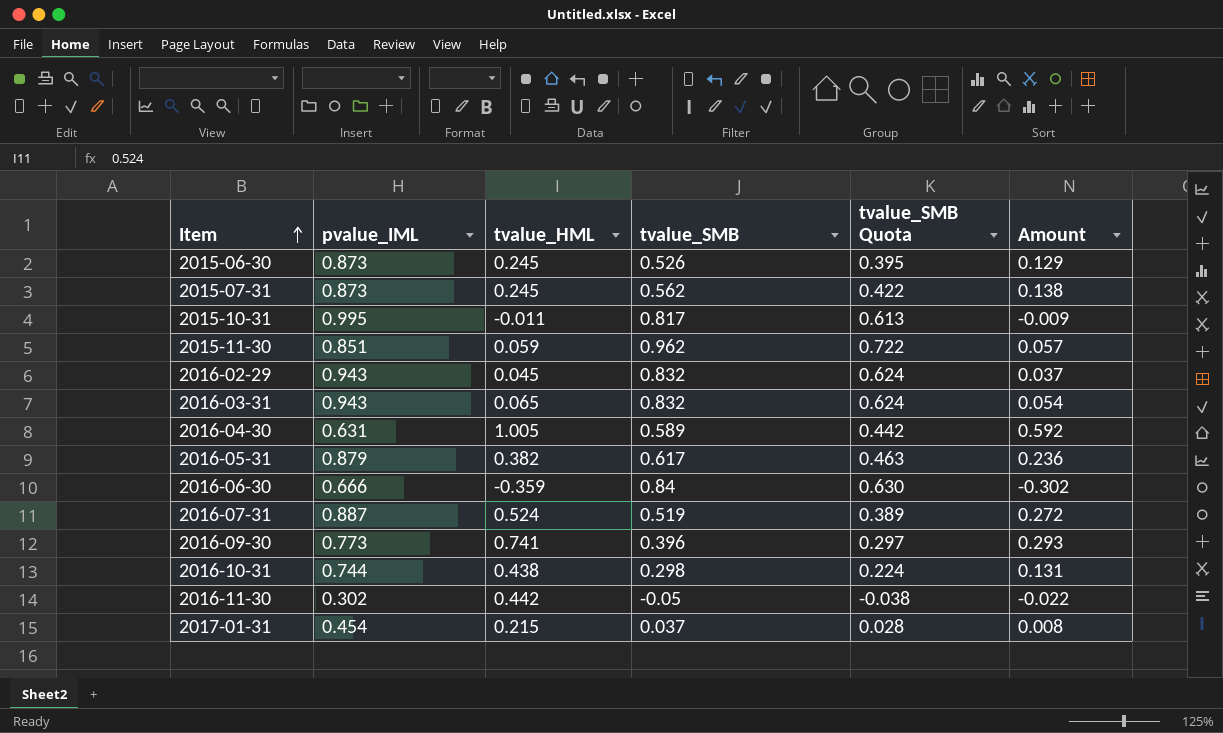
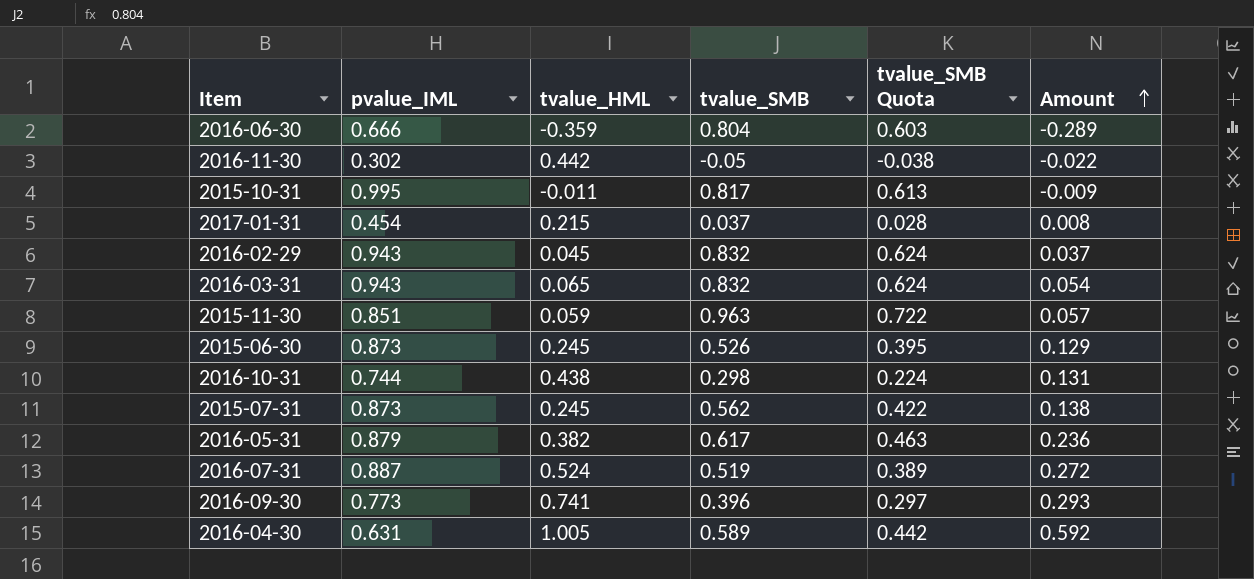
row order: Item ascending -> Amount ascending
2016-06-30 | tvalue_SMB: 0.84 -> 0.804
2016-06-30 | tvalue_SMB Quota: 0.630 -> 0.603
2016-06-30 | Amount: -0.302 -> -0.289
2015-11-30 | tvalue_SMB: 0.962 -> 0.963

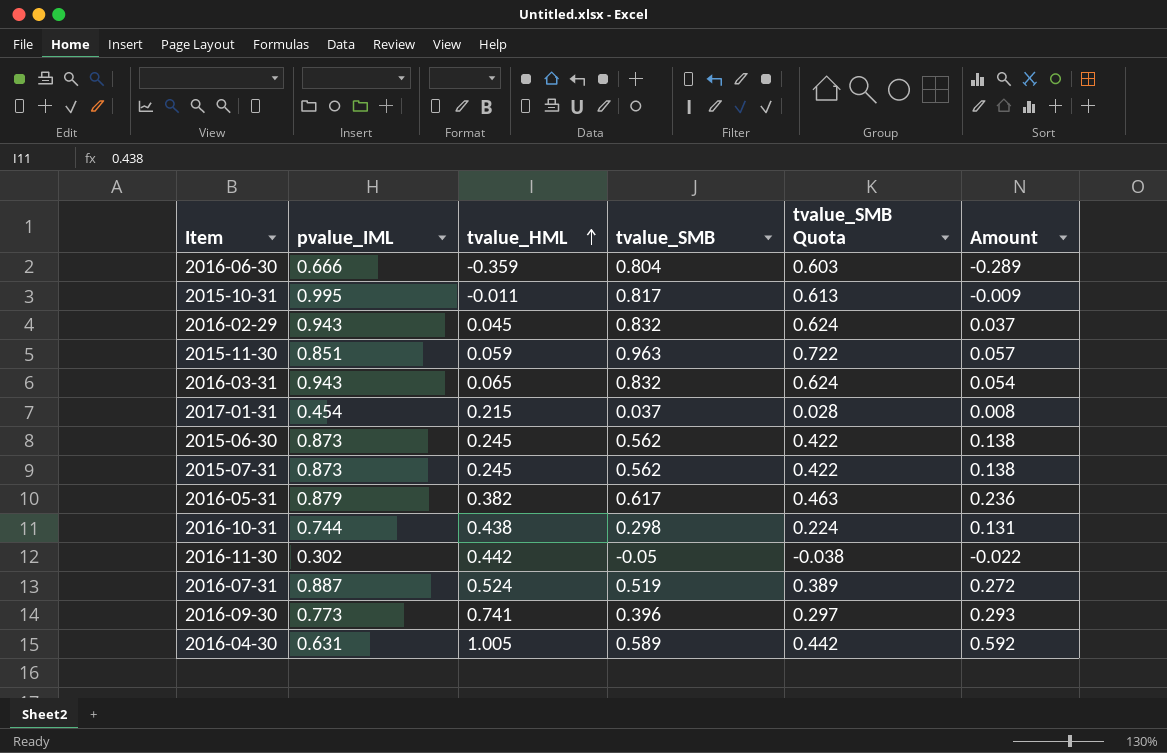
row order: Amount ascending -> tvalue_HML ascending
2015-06-30 | tvalue_SMB: 0.526 -> 0.562
2015-06-30 | tvalue_SMB Quota: 0.395 -> 0.422
2015-06-30 | Amount: 0.129 -> 0.138

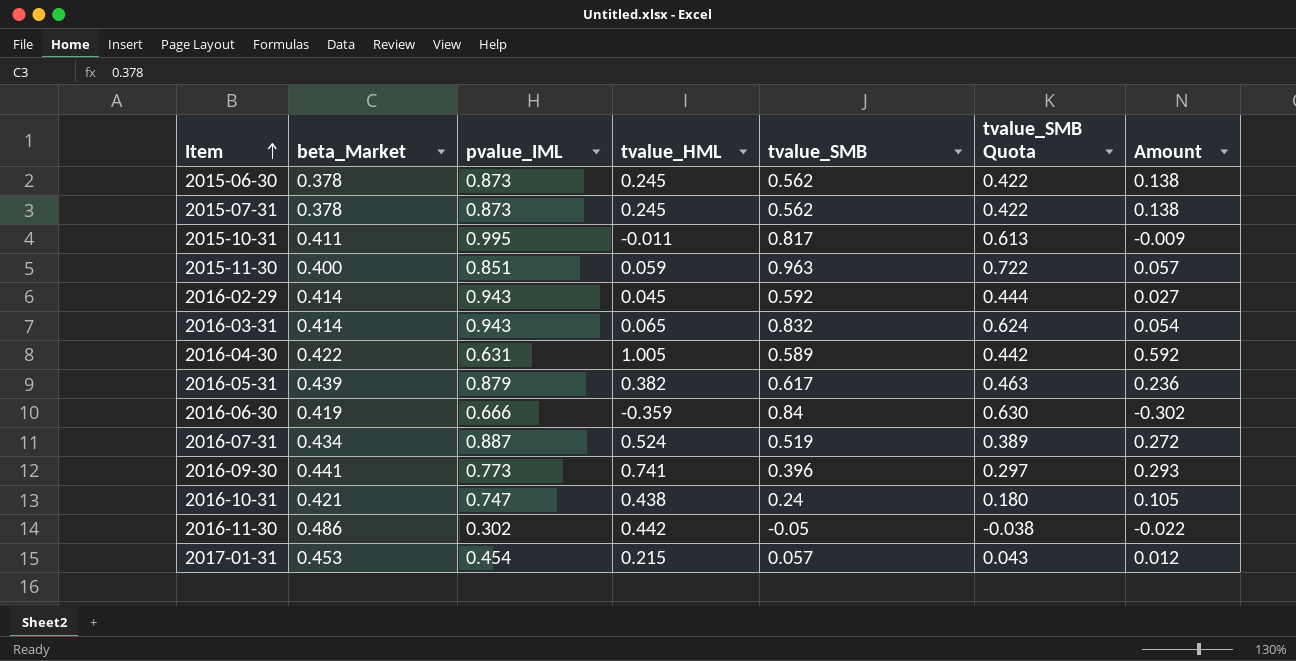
row order: tvalue_HML ascending -> Item ascending
column beta_Market | position: none -> 2
2016-02-29 | tvalue_SMB: 0.832 -> 0.592
2016-02-29 | tvalue_SMB Quota: 0.624 -> 0.444
2016-02-29 | Amount: 0.037 -> 0.027
2016-06-30 | tvalue_SMB: 0.804 -> 0.84
2016-06-30 | tvalue_SMB Quota: 0.603 -> 0.630
2016-06-30 | Amount: -0.289 -> -0.302
2016-10-31 | pvalue_IML: 0.744 -> 0.747
2016-10-31 | tvalue_SMB: 0.298 -> 0.24
2016-10-31 | tvalue_SMB Quota: 0.224 -> 0.180
2016-10-31 | Amount: 0.131 -> 0.105
2017-01-31 | tvalue_SMB: 0.037 -> 0.057
2017-01-31 | tvalue_SMB Quota: 0.028 -> 0.043
2017-01-31 | Amount: 0.008 -> 0.012

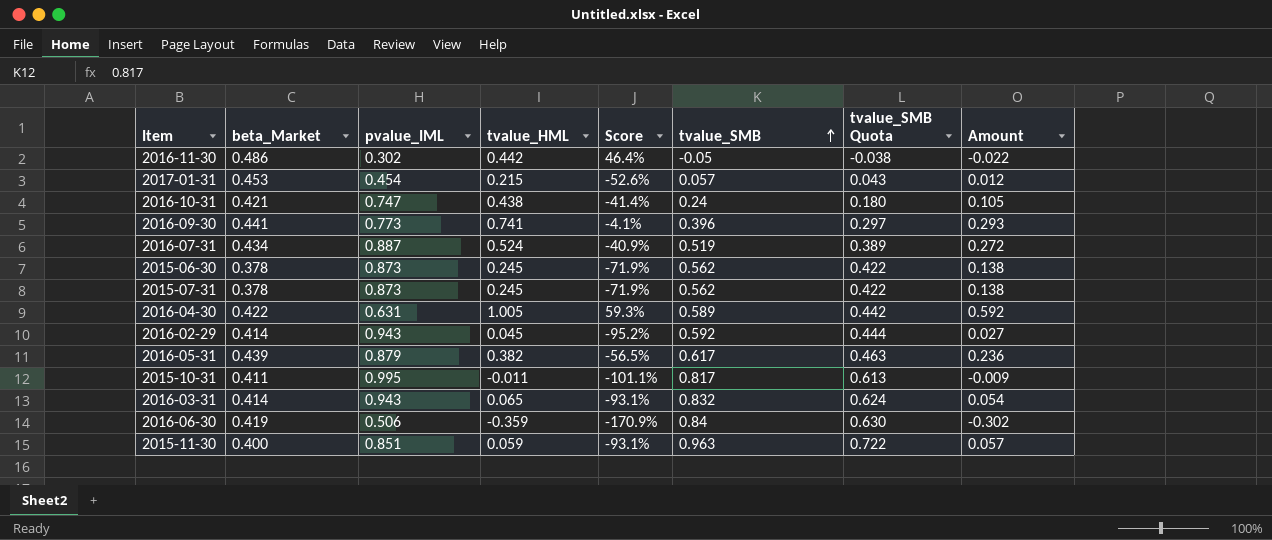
row order: Item ascending -> tvalue_SMB ascending
column Score | formula: none -> ([tvalue_HML] - [pvalue_IML]) / [pvalue_IML]
2016-06-30 | pvalue_IML: 0.666 -> 0.506

